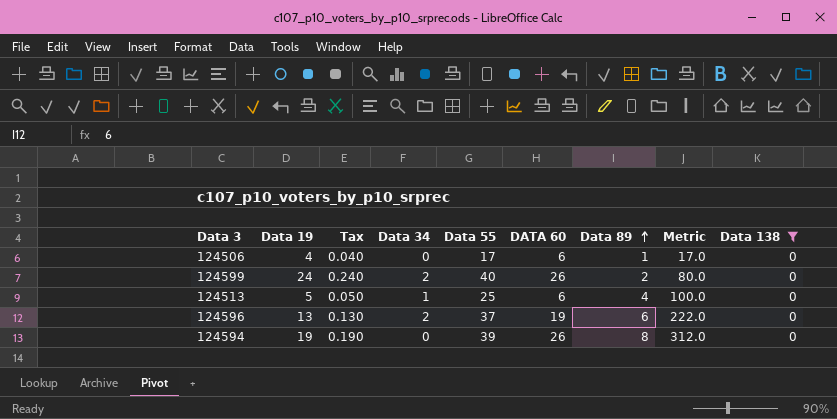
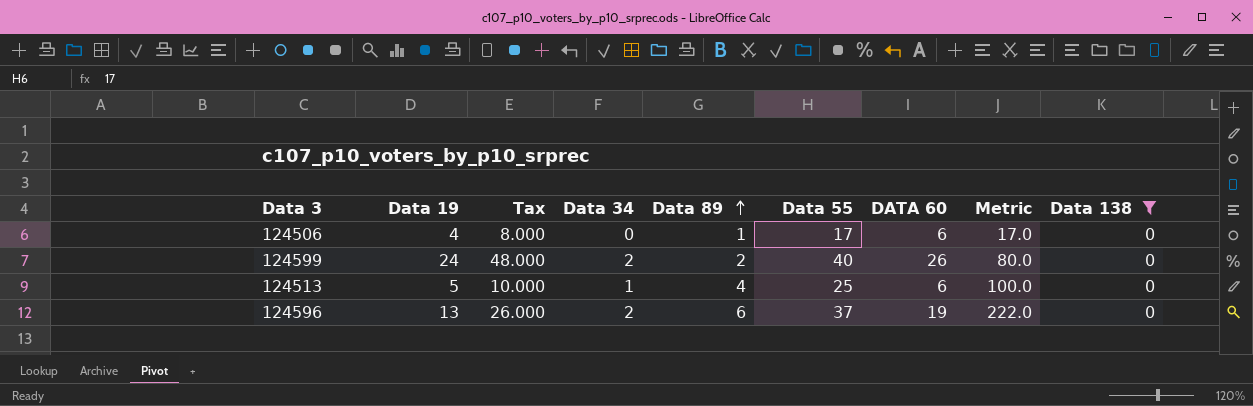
column Tax | formula: [Data 19] * 0.01 -> [Data 19] * 2
column Data 89 | position: 7 -> 5
row 124594: 19 | 0.190 | 0 | 39 | 26 | 8 | 312.0 | 0 -> none

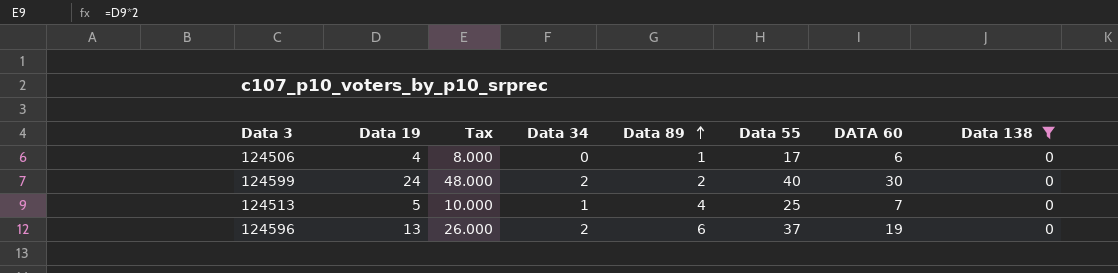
column Metric | formula: [Data 89] * [Data 55] -> none
124599 | DATA 60: 26 -> 30
124513 | DATA 60: 6 -> 7

